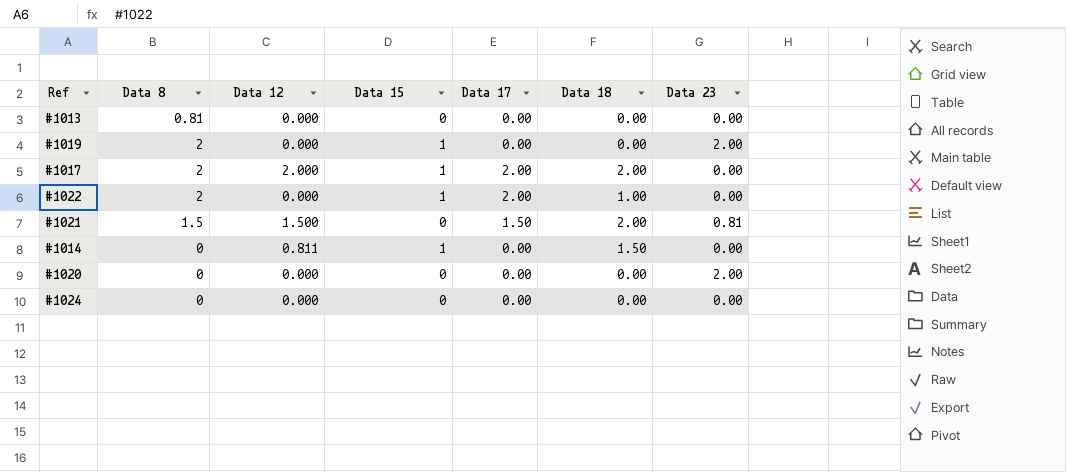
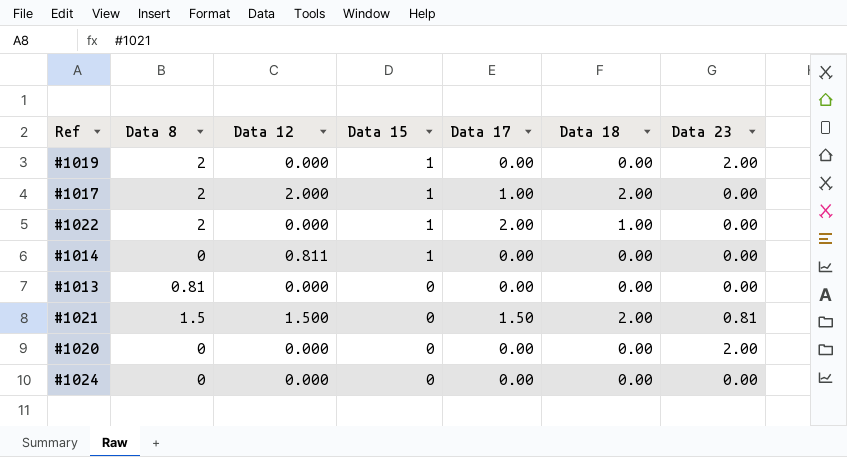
row order: none -> Data 15 descending
#1017 | Data 17: 2.00 -> 1.00
#1014 | Data 18: 1.50 -> 0.00

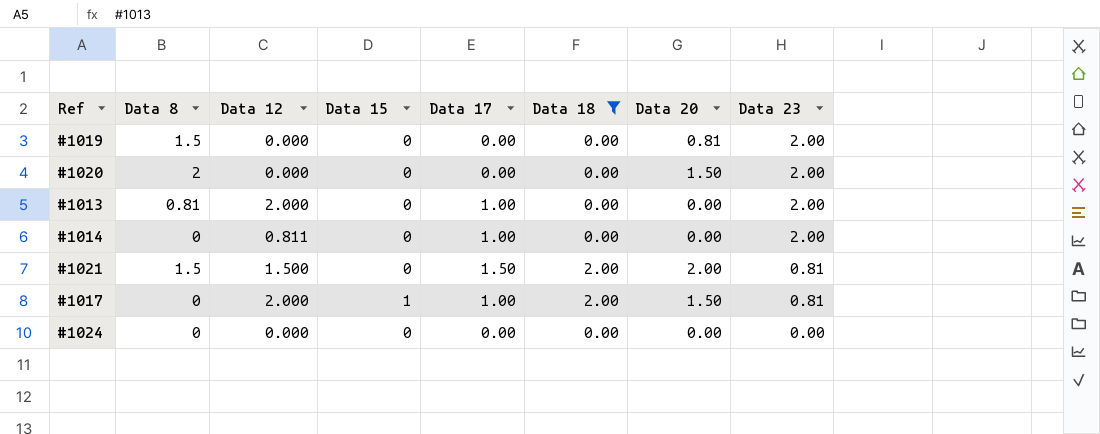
filter: none -> Data 18 != 1.00
row order: Data 15 descending -> Data 23 descending
column Data 20 | position: none -> 7
#1019 | Data 8: 2 -> 1.5
#1019 | Data 15: 1 -> 0
#1020 | Data 8: 0 -> 2
#1013 | Data 12: 0.000 -> 2.000
#1013 | Data 17: 0.00 -> 1.00
#1013 | Data 23: 0.00 -> 2.00
#1014 | Data 15: 1 -> 0
#1014 | Data 17: 0.00 -> 1.00
#1014 | Data 23: 0.00 -> 2.00
#1017 | Data 8: 2 -> 0
#1017 | Data 23: 0.00 -> 0.81

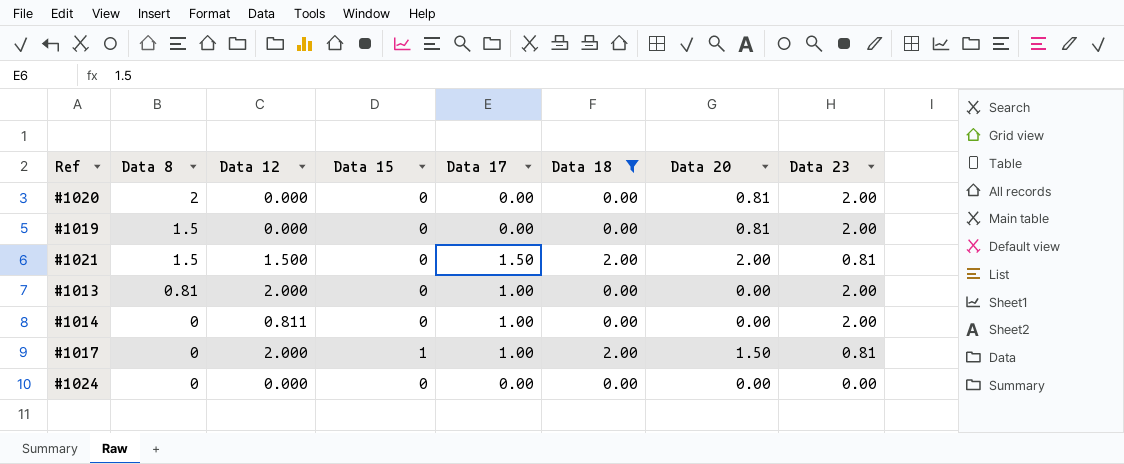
row order: Data 23 descending -> Data 8 descending
#1020 | Data 20: 1.50 -> 0.81

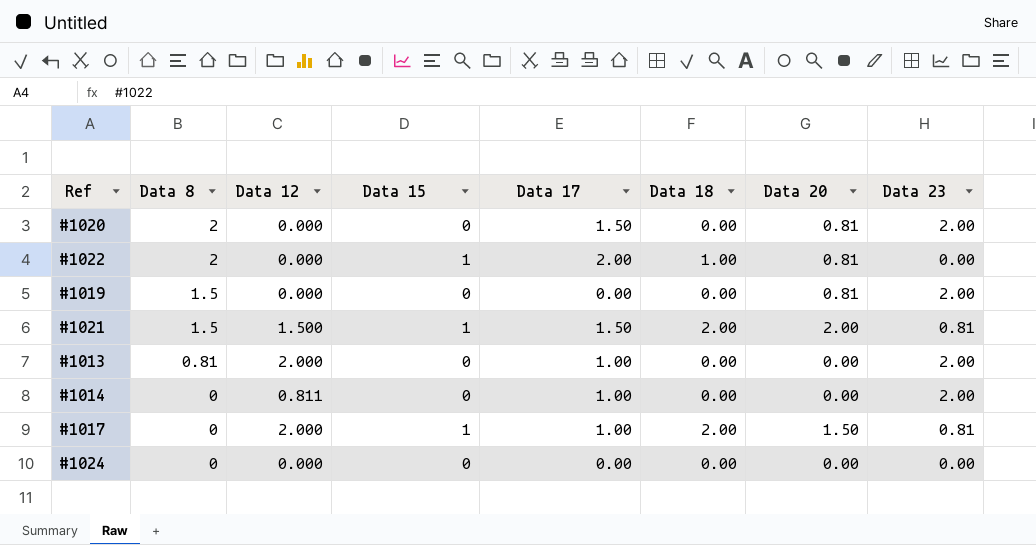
filter: Data 18 != 1.00 -> none
#1020 | Data 17: 0.00 -> 1.50
#1021 | Data 15: 0 -> 1

